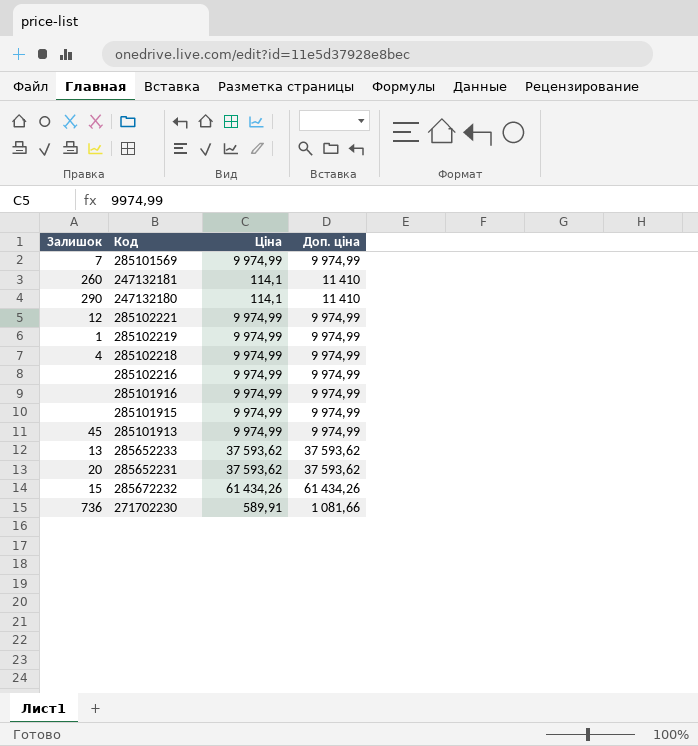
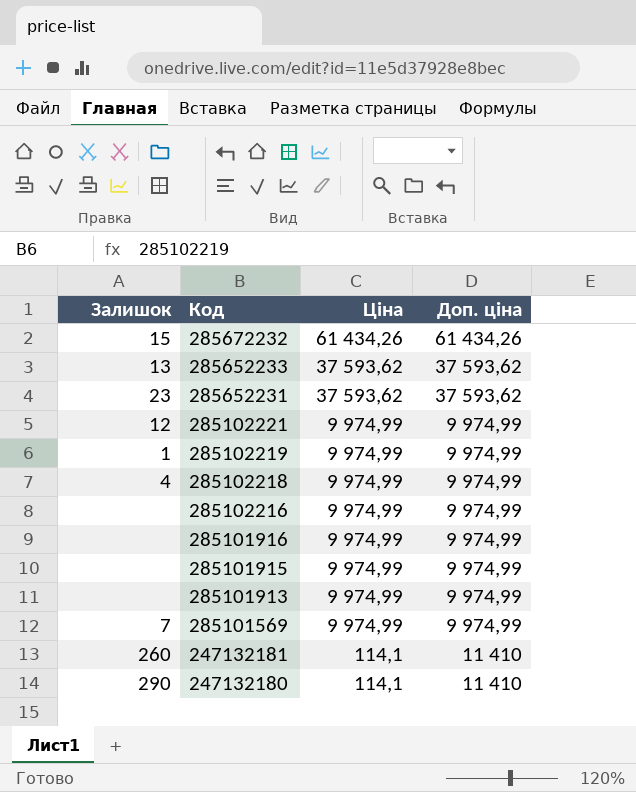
row order: none -> Код descending
row 271702230: 736 | 589,91 | 1 081,66 -> none
285652231 | Залишок: 20 -> 23
285101913 | Залишок: 45 -> none

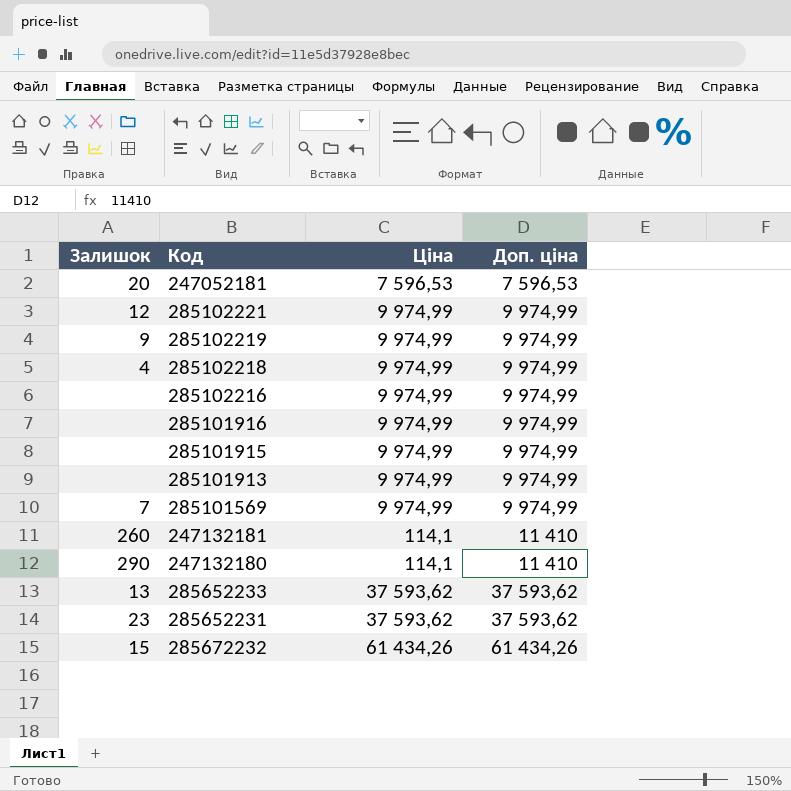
row order: Код descending -> Доп. ціна ascending
row 247052181: none -> 20 | 7 596,53 | 7 596,53
285102219 | Залишок: 1 -> 9

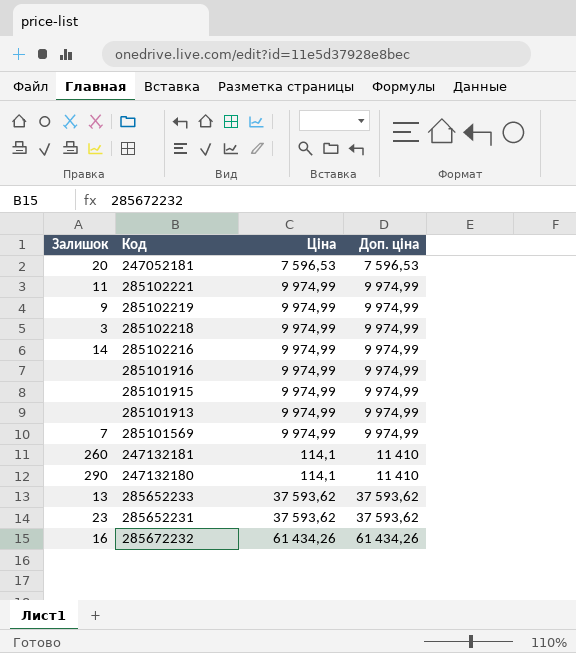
285102221 | Залишок: 12 -> 11
285102218 | Залишок: 4 -> 3
285102216 | Залишок: none -> 14
285672232 | Залишок: 15 -> 16

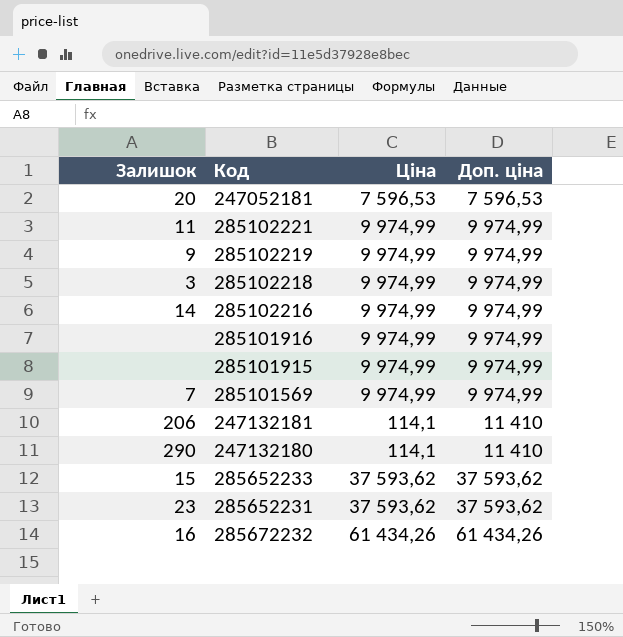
row 285101913: none | 9 974,99 | 9 974,99 -> none
247132181 | Залишок: 260 -> 206
285652233 | Залишок: 13 -> 15

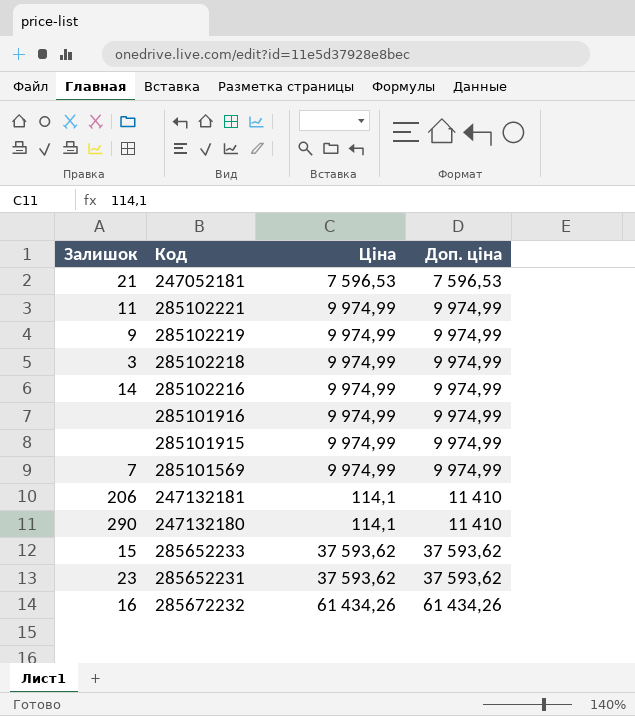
247052181 | Залишок: 20 -> 21

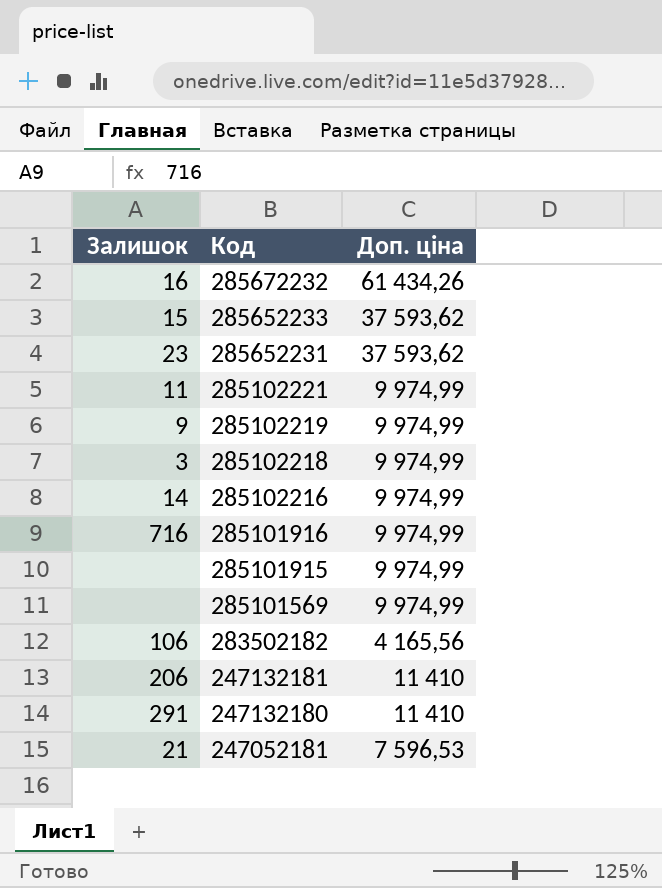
row order: Доп. ціна ascending -> Код descending
column Ціна | position: 3 -> none
285101916 | Залишок: none -> 716
285101569 | Залишок: 7 -> none
row 283502182: none -> 106 | 4 165,56
247132180 | Залишок: 290 -> 291

